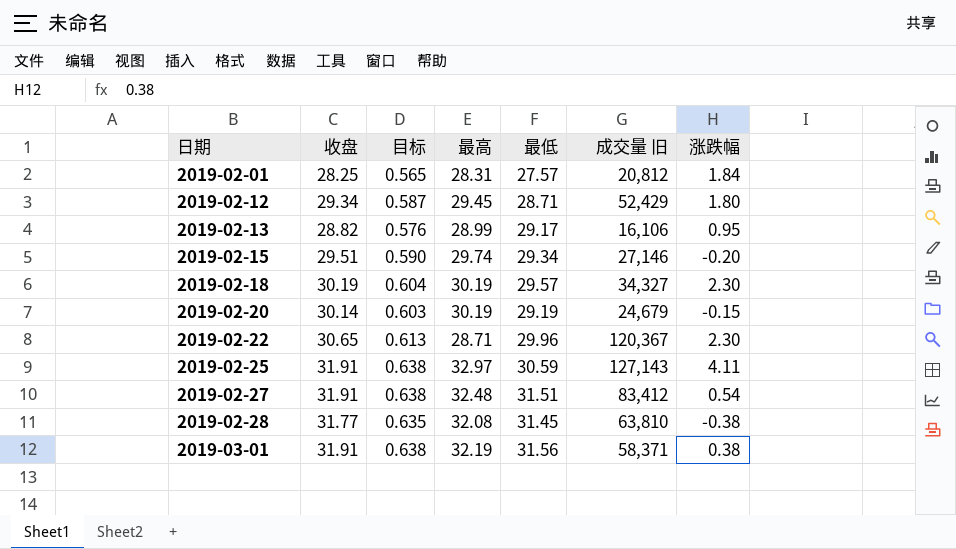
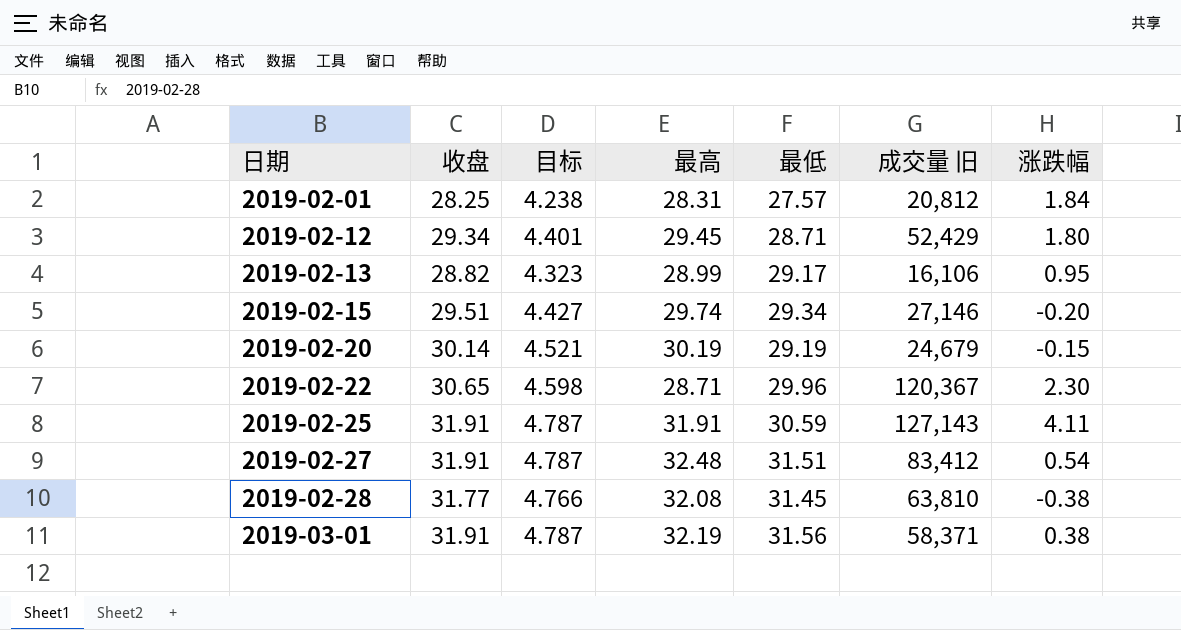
column 目标 | formula: [收盘] * 0.02 -> [收盘] * 0.15
row 2019-02-18: 30.19 | 0.604 | 30.19 | 29.57 | 34,327 | 2.30 -> none
2019-02-25 | 最高: 32.97 -> 31.91

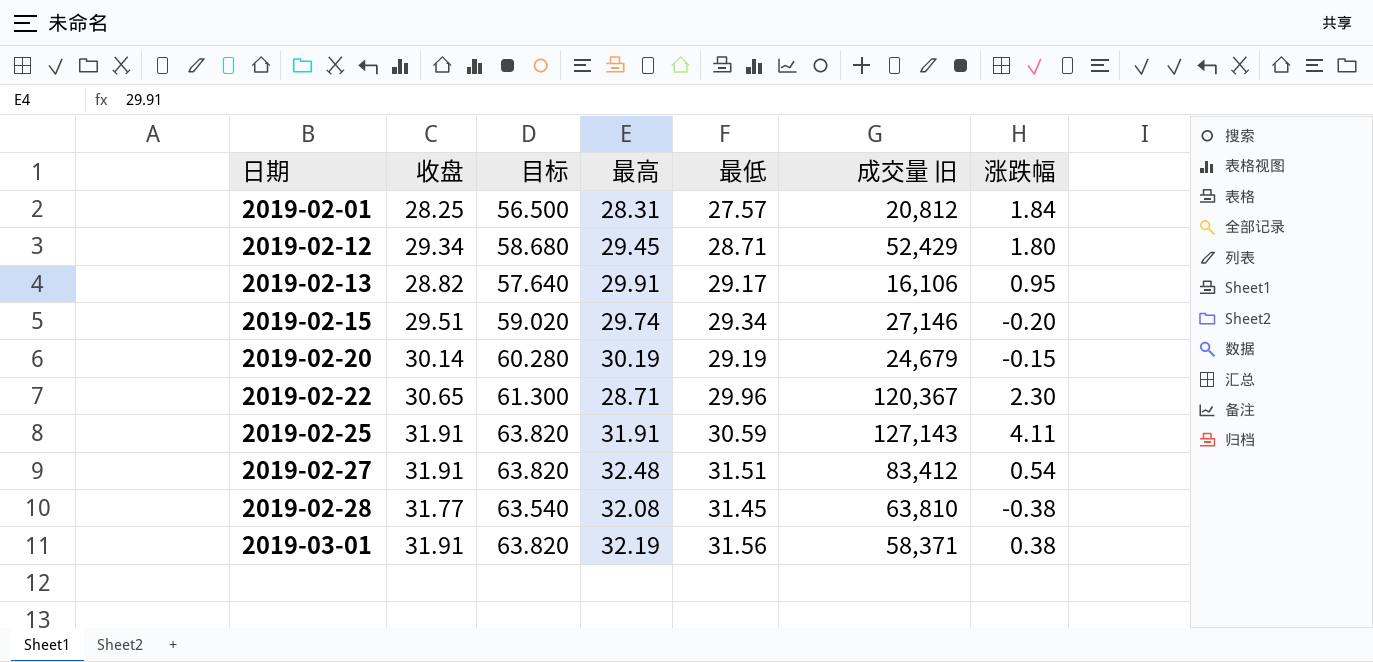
column 目标 | formula: [收盘] * 0.15 -> [收盘] * 2
2019-02-13 | 最高: 28.99 -> 29.91

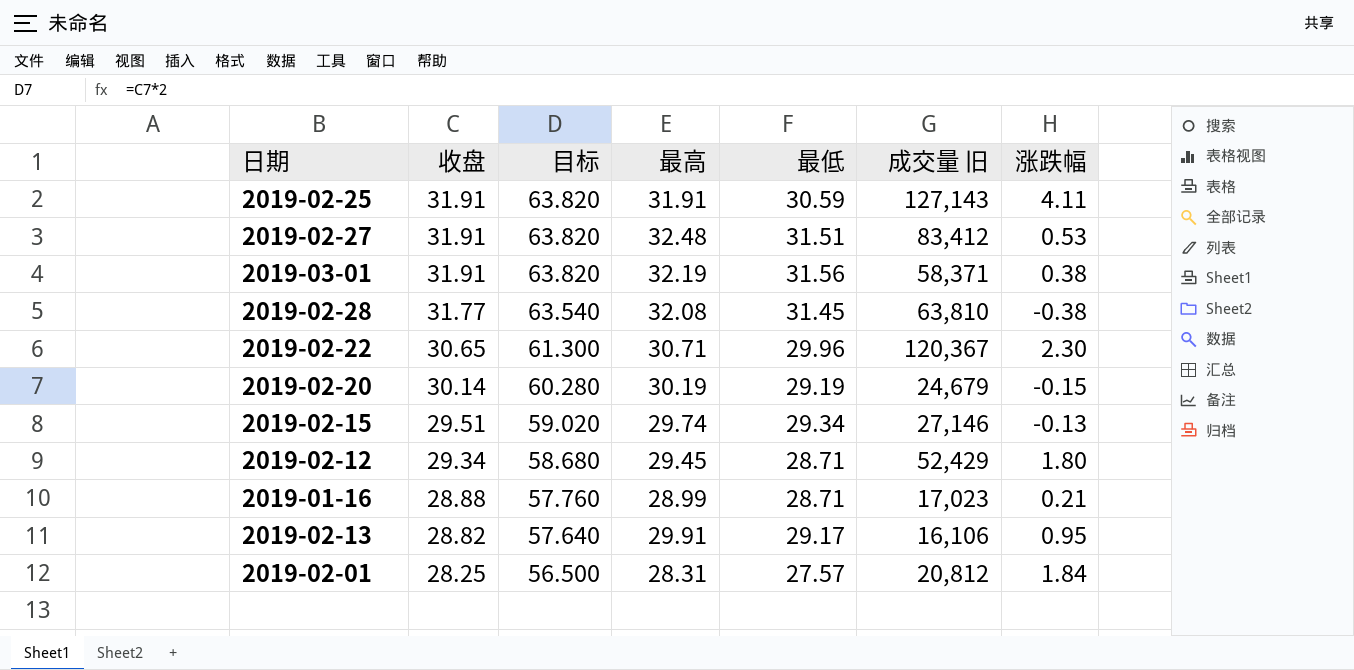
row order: 日期 ascending -> 收盘 descending
2019-02-27 | 涨跌幅: 0.54 -> 0.53
2019-02-22 | 最高: 28.71 -> 30.71
2019-02-15 | 涨跌幅: -0.20 -> -0.13
row 2019-01-16: none -> 28.88 | 57.760 | 28.99 | 28.71 | 17,023 | 0.21

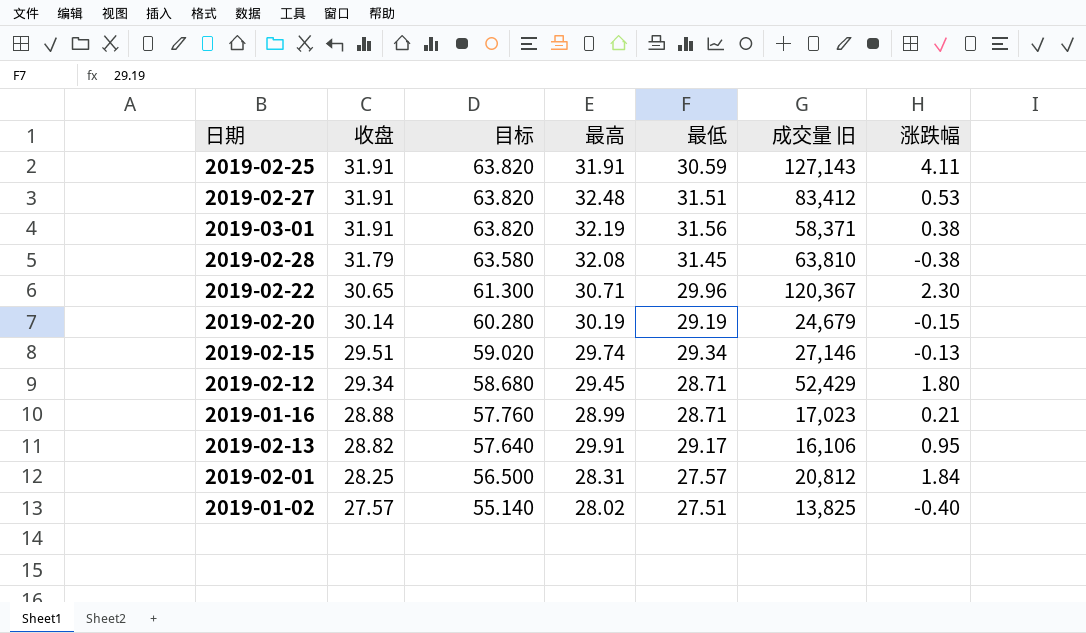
2019-02-28 | 收盘: 31.77 -> 31.79
2019-02-28 | 目标: 63.540 -> 63.580
row 2019-01-02: none -> 27.57 | 55.140 | 28.02 | 27.51 | 13,825 | -0.40

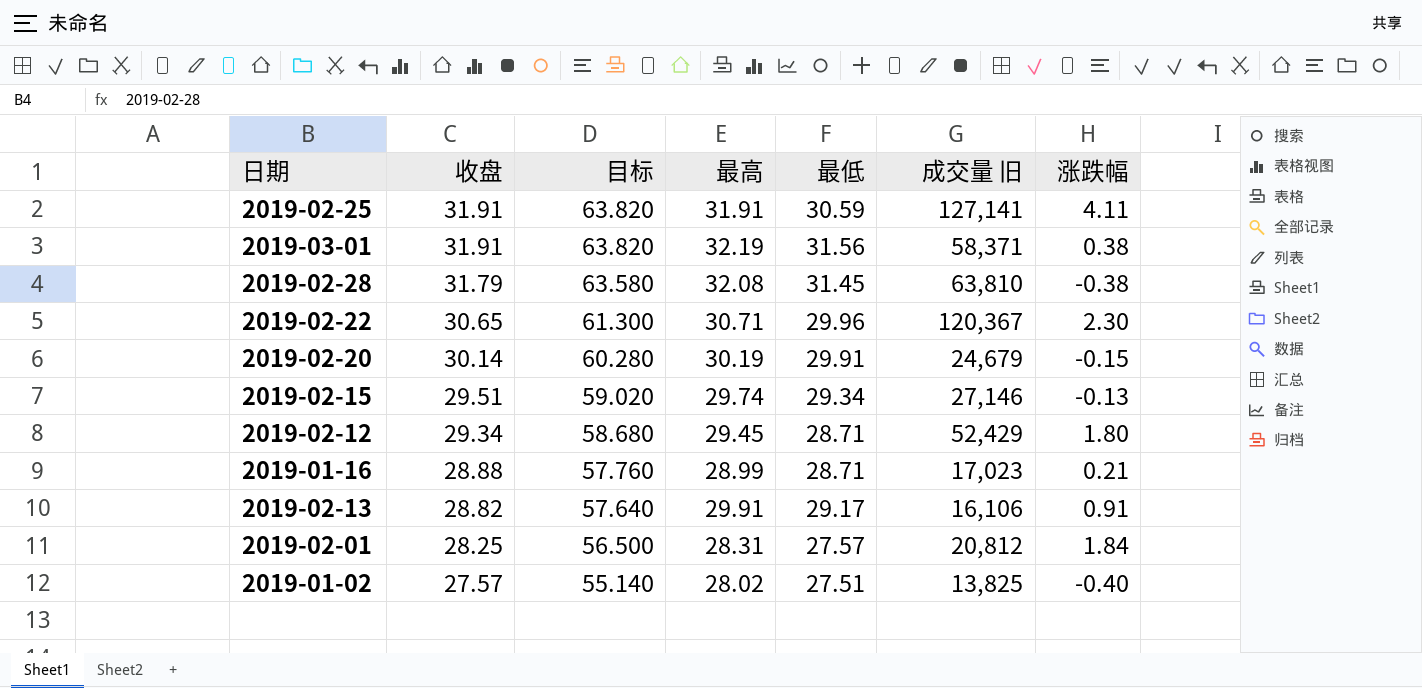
row 2019-02-27: 31.91 | 63.820 | 32.48 | 31.51 | 83,412 | 0.53 -> none
2019-02-25 | 成交量 旧: 127,143 -> 127,141
2019-02-20 | 最低: 29.19 -> 29.91
2019-02-13 | 涨跌幅: 0.95 -> 0.91

